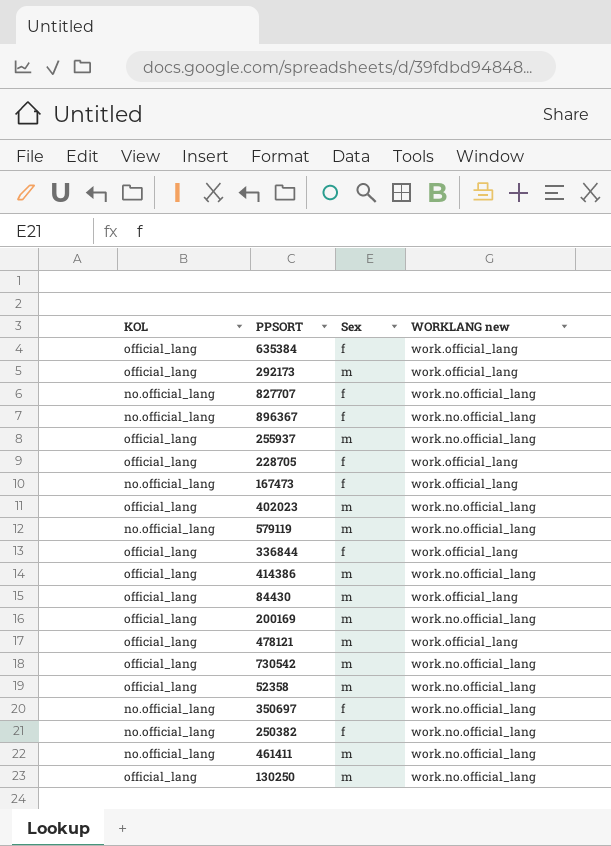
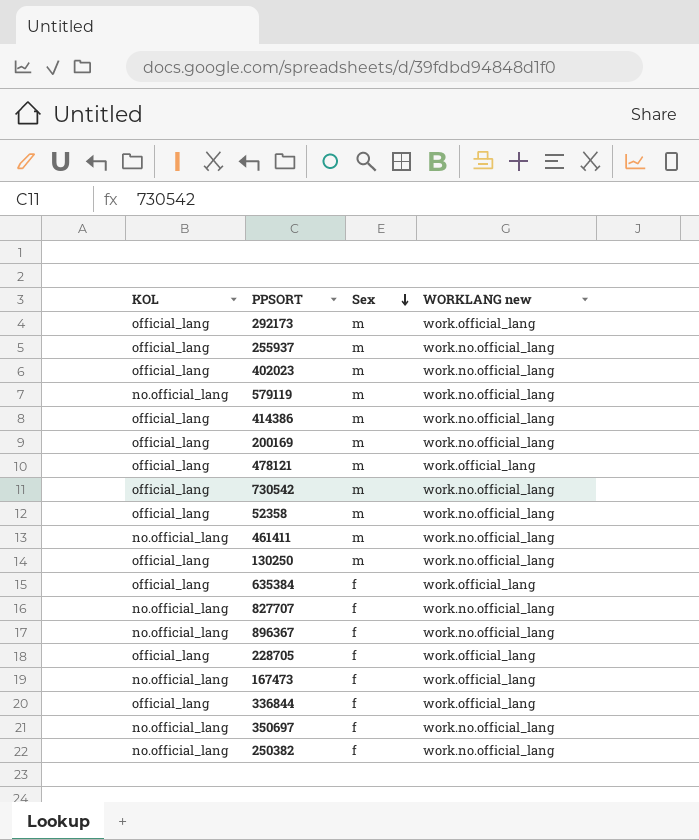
row order: none -> Sex descending
row 84430: official_lang | m | work.official_lang -> none

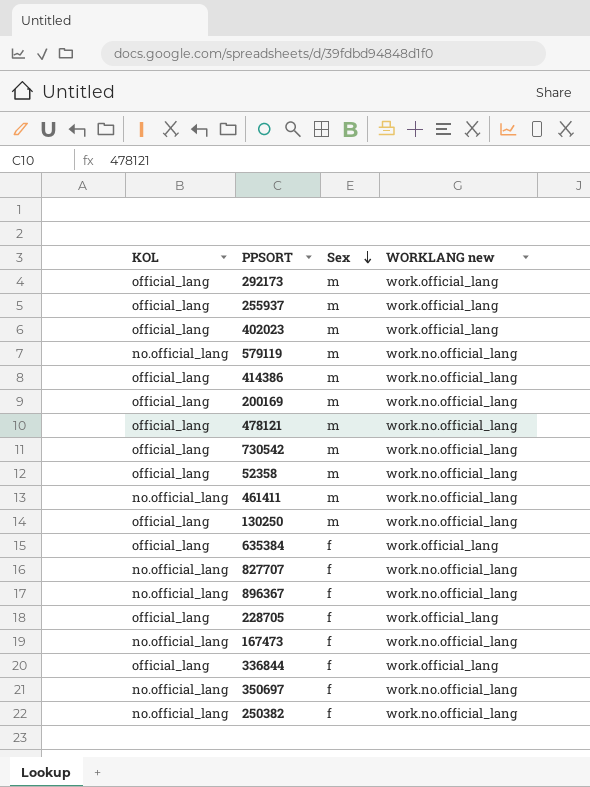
255937 | WORKLANG new: work.no.official_lang -> work.official_lang
402023 | WORKLANG new: work.no.official_lang -> work.official_lang
478121 | WORKLANG new: work.official_lang -> work.no.official_lang
167473 | WORKLANG new: work.official_lang -> work.no.official_lang

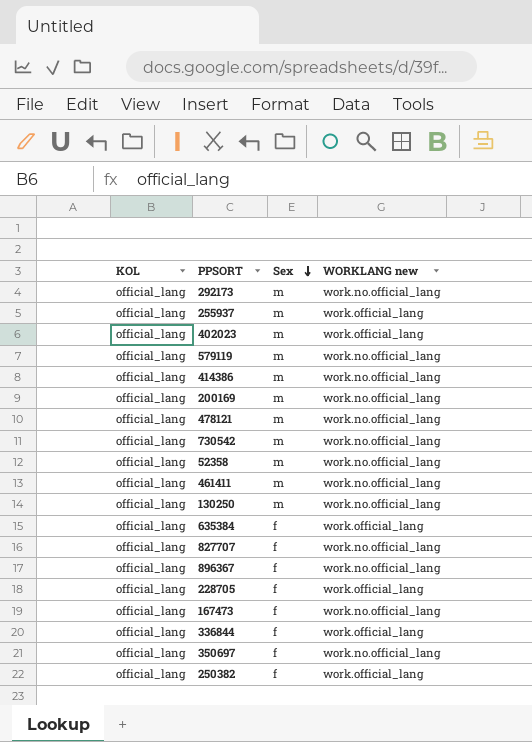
292173 | WORKLANG new: work.official_lang -> work.no.official_lang
579119 | KOL: no.official_lang -> official_lang
461411 | KOL: no.official_lang -> official_lang
827707 | KOL: no.official_lang -> official_lang
896367 | KOL: no.official_lang -> official_lang
167473 | KOL: no.official_lang -> official_lang
350697 | KOL: no.official_lang -> official_lang
250382 | KOL: no.official_lang -> official_lang
250382 | WORKLANG new: work.no.official_lang -> work.official_lang

